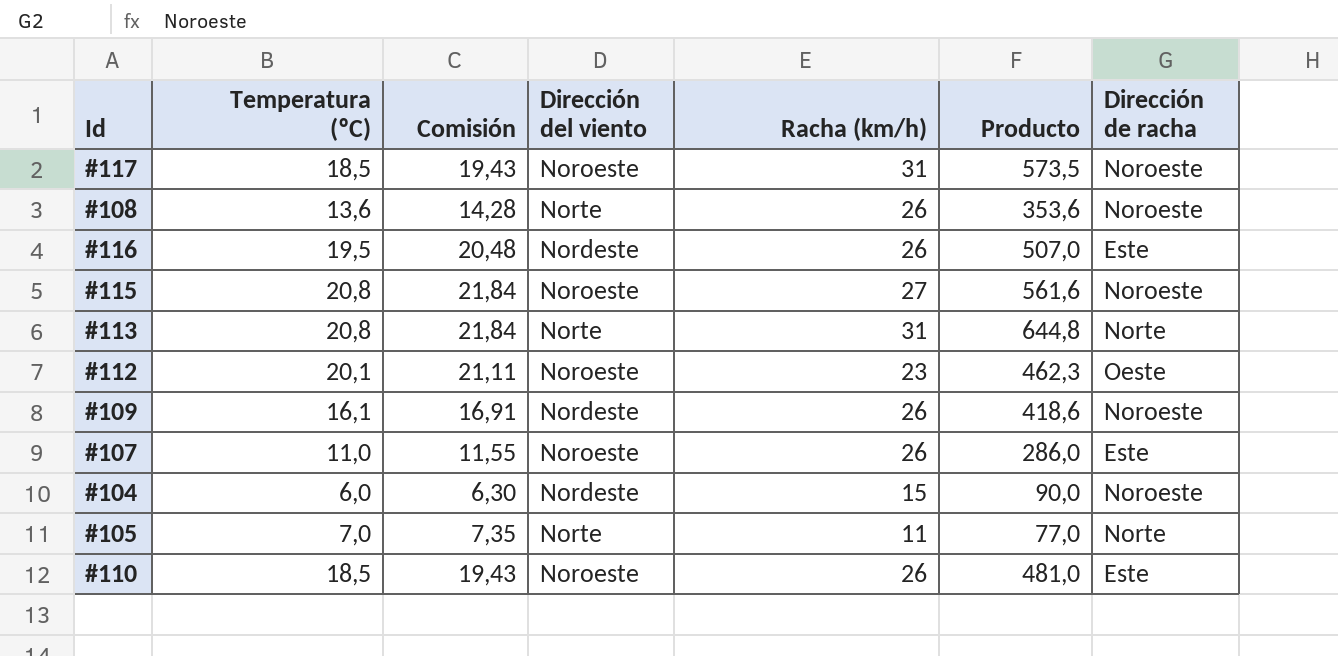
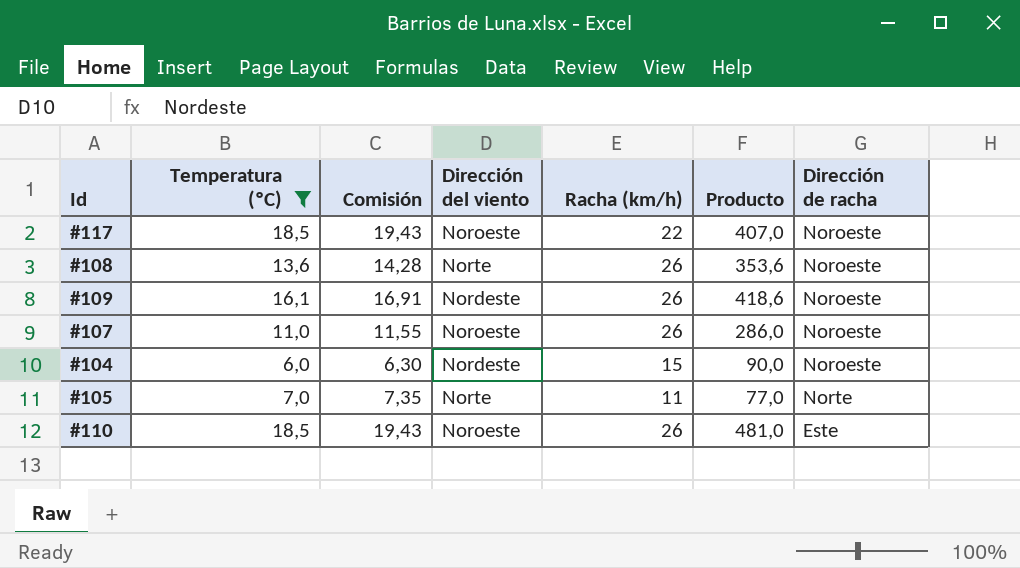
filter: none -> Temperatura (ºC) <= 18,5
#117 | Racha (km/h): 31 -> 22
#117 | Producto: 573,5 -> 407,0
#107 | Dirección de racha: Este -> Noroeste

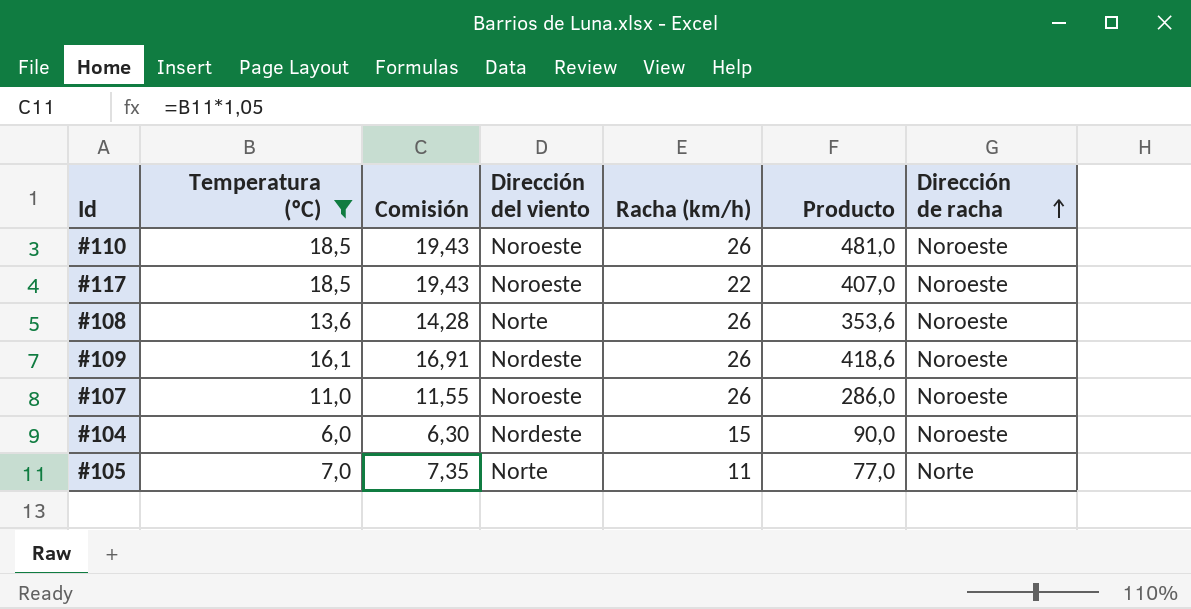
row order: none -> Dirección de racha ascending
#110 | Dirección de racha: Este -> Noroeste

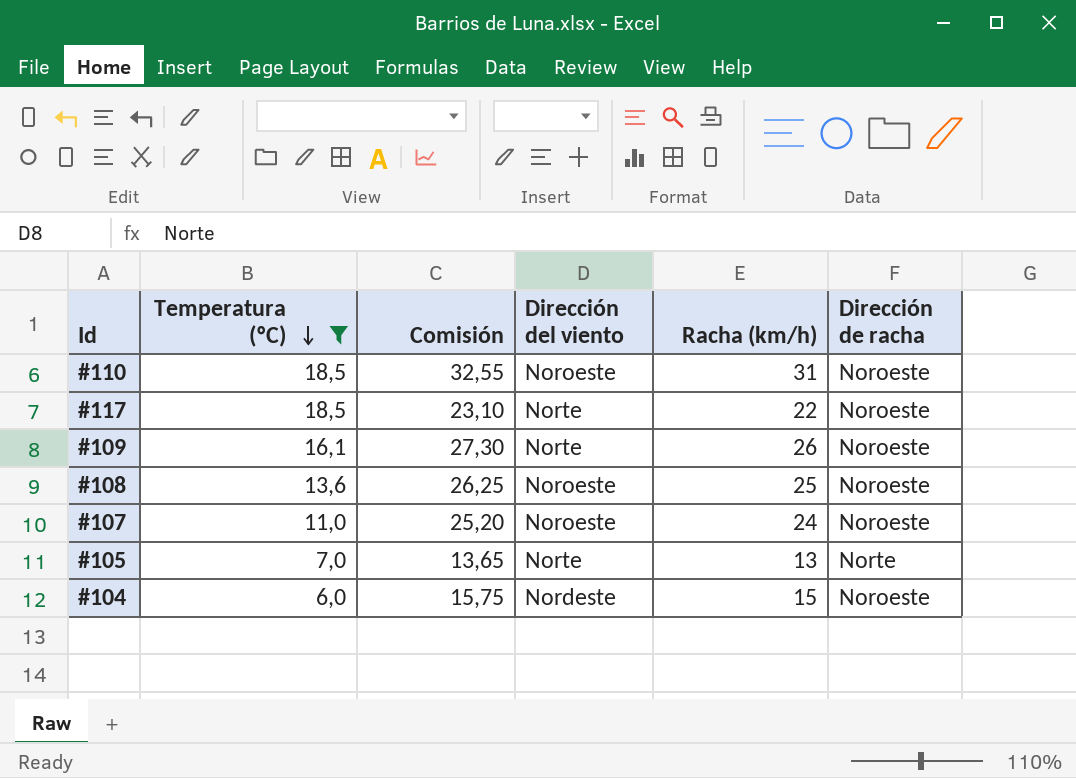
row order: Dirección de racha ascending -> Temperatura (ºC) descending
column Producto | formula: [Temperatura (ºC)] * [Racha (km/h)] -> none
column Comisión | formula: [Temperatura (ºC)] * 1,05 -> [Racha (km/h)] * 1,05
#110 | Racha (km/h): 26 -> 31
#117 | Dirección del viento: Noroeste -> Norte
#109 | Dirección del viento: Nordeste -> Norte
#108 | Dirección del viento: Norte -> Noroeste
#108 | Racha (km/h): 26 -> 25
#107 | Racha (km/h): 26 -> 24
#105 | Racha (km/h): 11 -> 13

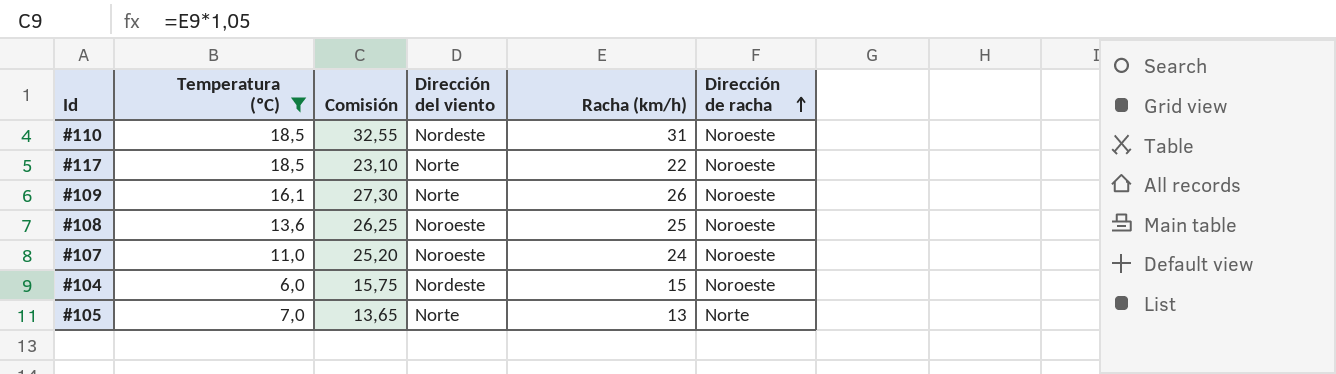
row order: Temperatura (ºC) descending -> Dirección de racha ascending
#110 | Dirección del viento: Noroeste -> Nordeste

